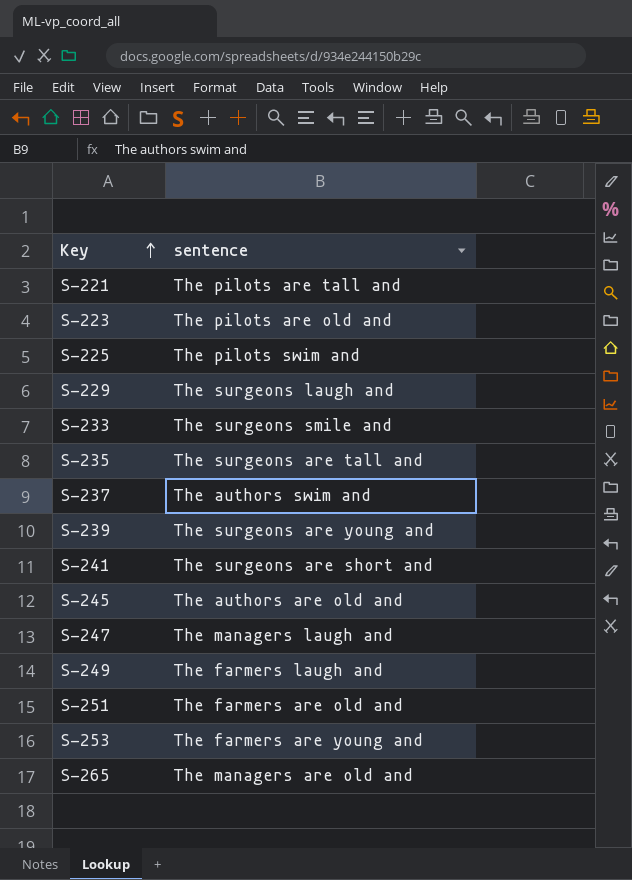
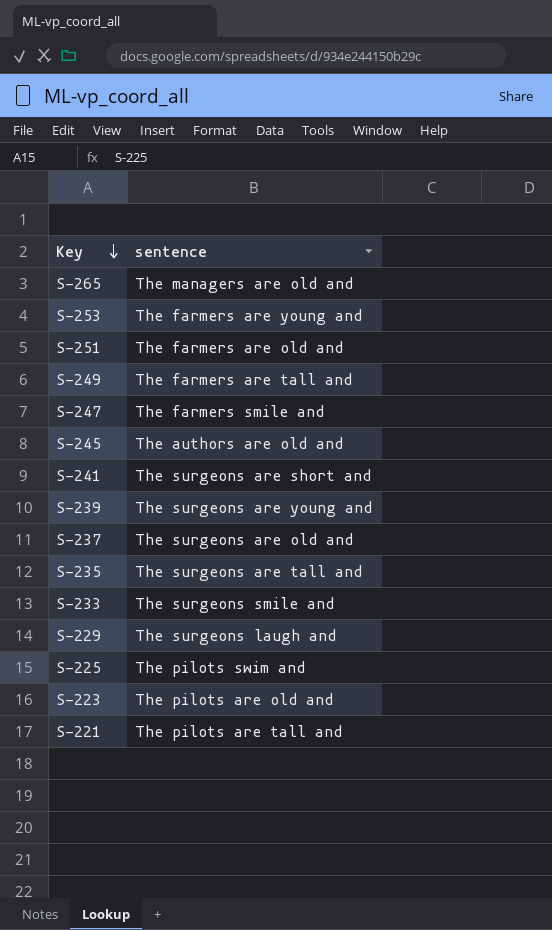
row order: Key ascending -> Key descending
S-249 | sentence: The farmers laugh and -> The farmers are tall and
S-247 | sentence: The managers laugh and -> The farmers smile and
S-237 | sentence: The authors swim and -> The surgeons are old and

